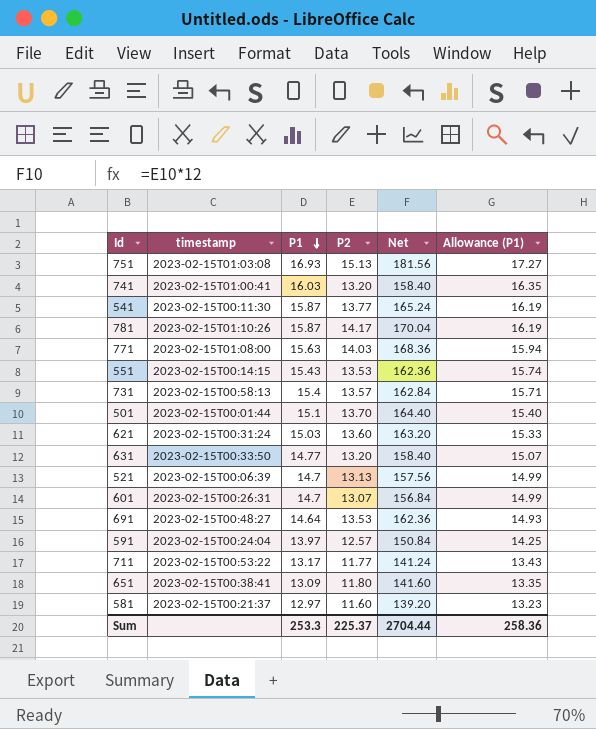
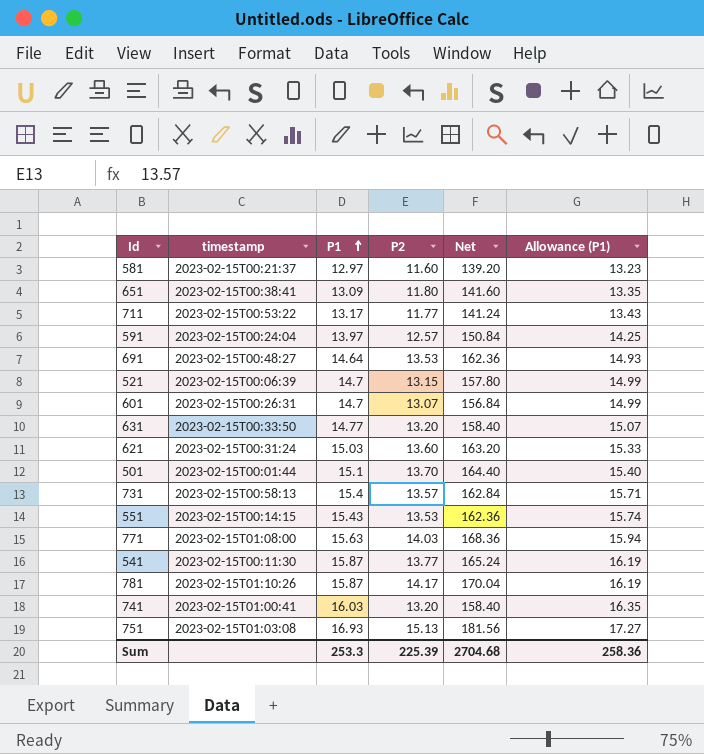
row order: P1 descending -> P1 ascending
521 | P2: 13.13 -> 13.15
521 | Net: 157.56 -> 157.80
Sum | P2: 225.37 -> 225.39
Sum | Net: 2704.44 -> 2704.68

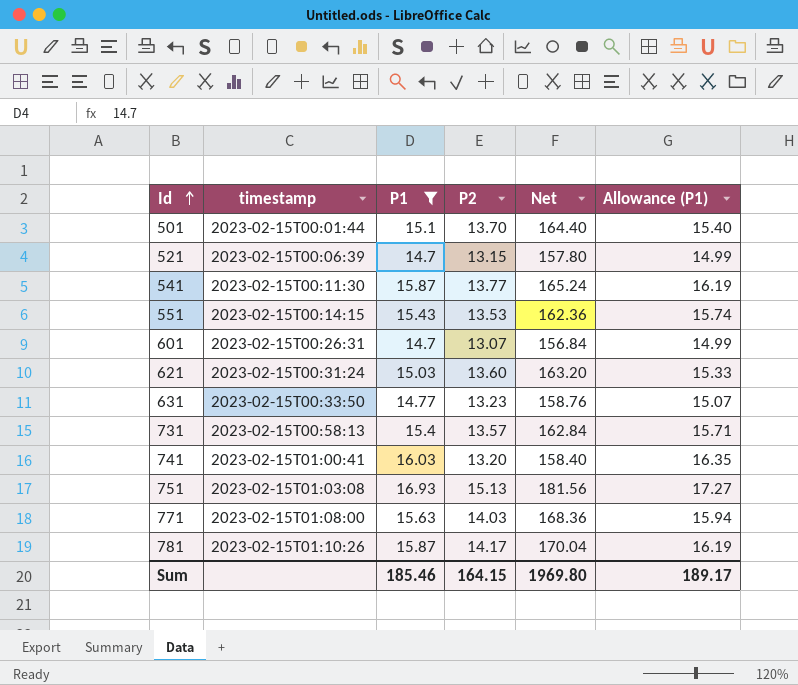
filter: none -> P1 >= 14.7
row order: P1 ascending -> Id ascending
631 | P2: 13.20 -> 13.23
631 | Net: 158.40 -> 158.76
Sum | P1: 253.3 -> 185.46
Sum | P2: 225.39 -> 164.15
Sum | Net: 2704.68 -> 1969.80
Sum | Allowance (P1): 258.36 -> 189.17

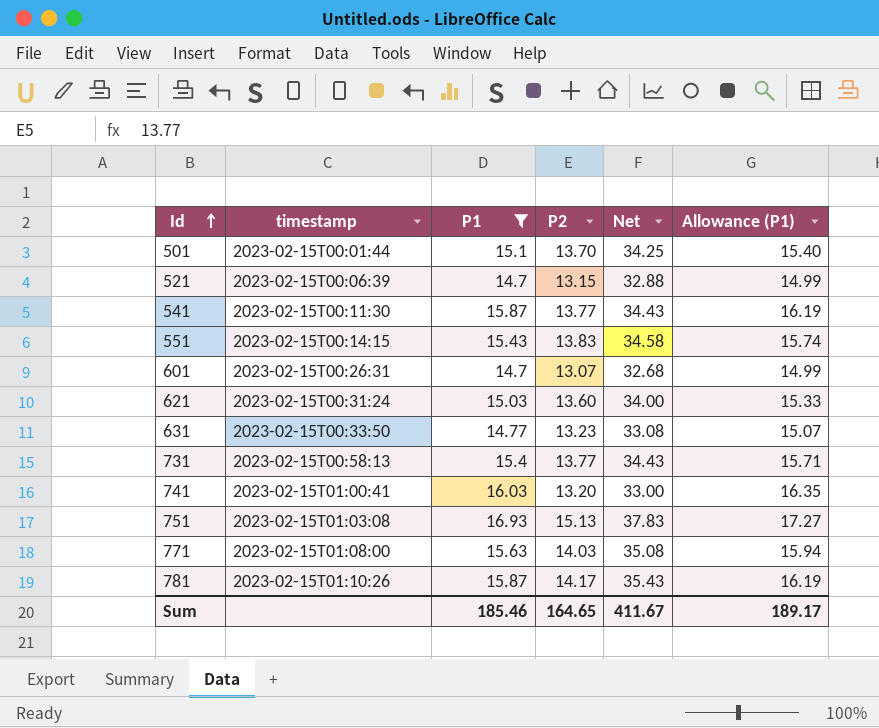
column Net | formula: [P2] * 12 -> [P2] * 2.5
551 | P2: 13.53 -> 13.83
731 | P2: 13.57 -> 13.77
Sum | P2: 164.15 -> 164.65
Sum | Net: 1969.80 -> 411.67

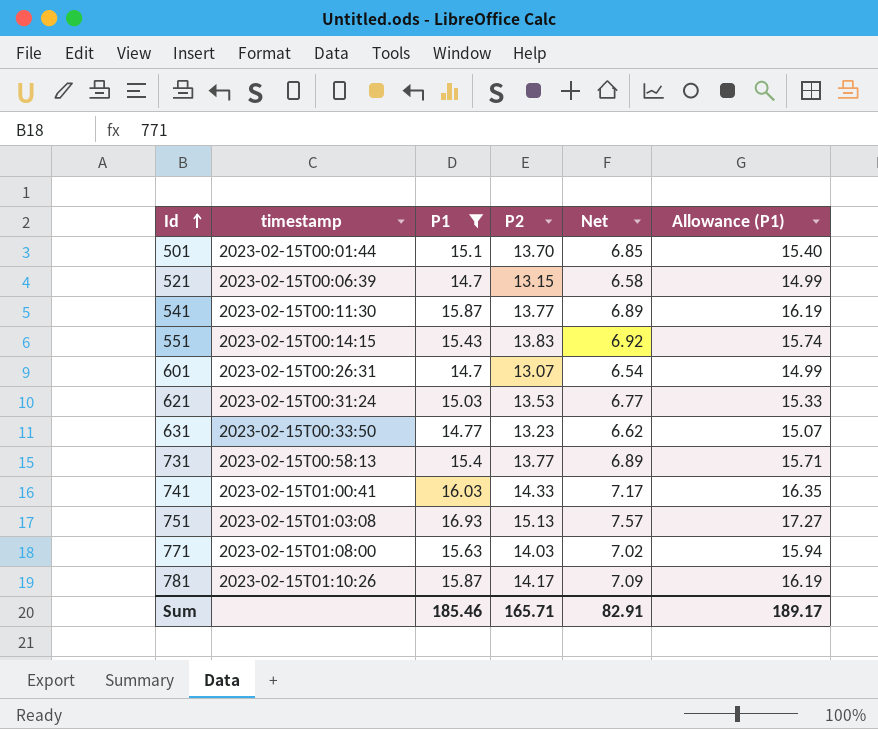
column Net | formula: [P2] * 2.5 -> [P2] * 0.5
621 | P2: 13.60 -> 13.53
741 | P2: 13.20 -> 14.33
Sum | P2: 164.65 -> 165.71
Sum | Net: 411.67 -> 82.91

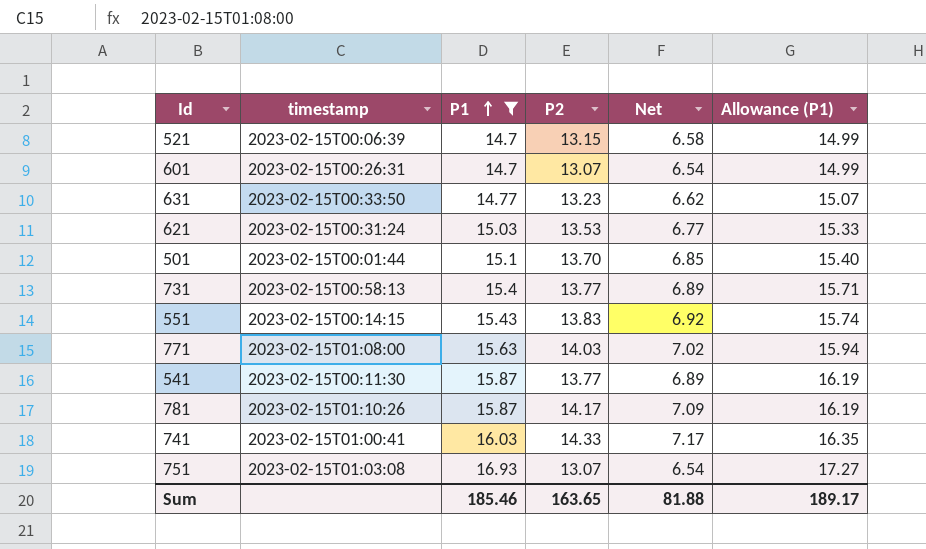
row order: Id ascending -> P1 ascending
751 | P2: 15.13 -> 13.07
751 | Net: 7.57 -> 6.54
Sum | P2: 165.71 -> 163.65
Sum | Net: 82.91 -> 81.88

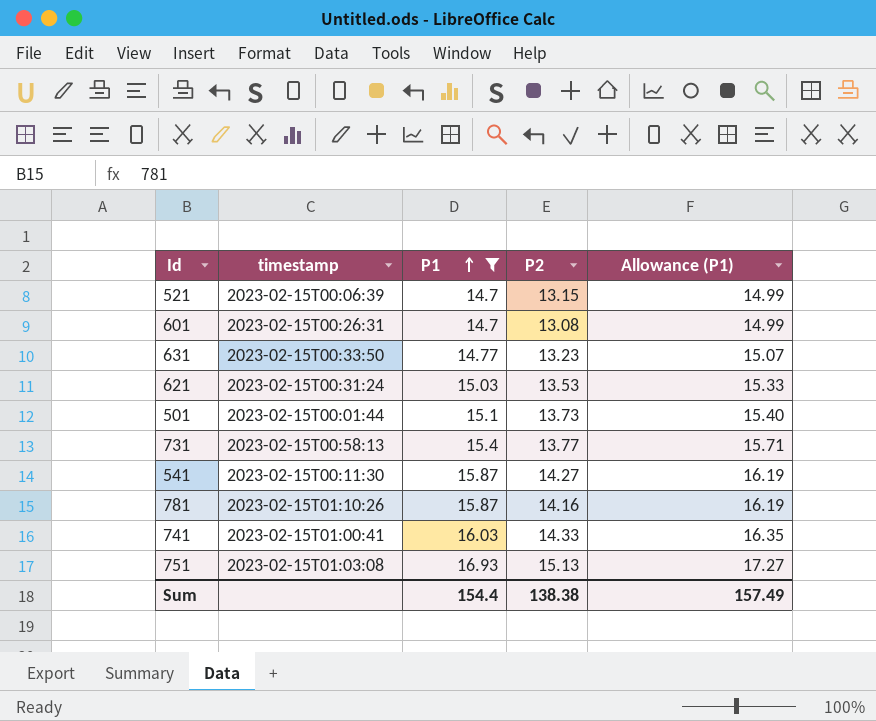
column Net | formula: [P2] * 0.5 -> none
row 551: 2023-02-15T00:14:15 | 15.43 | 13.83 | 6.92 | 15.74 -> none
row 771: 2023-02-15T01:08:00 | 15.63 | 14.03 | 7.02 | 15.94 -> none
601 | P2: 13.07 -> 13.08
501 | P2: 13.70 -> 13.73
541 | P2: 13.77 -> 14.27
781 | P2: 14.17 -> 14.16
751 | P2: 13.07 -> 15.13
Sum | P1: 185.46 -> 154.4
Sum | P2: 163.65 -> 138.38
Sum | Allowance (P1): 189.17 -> 157.49

